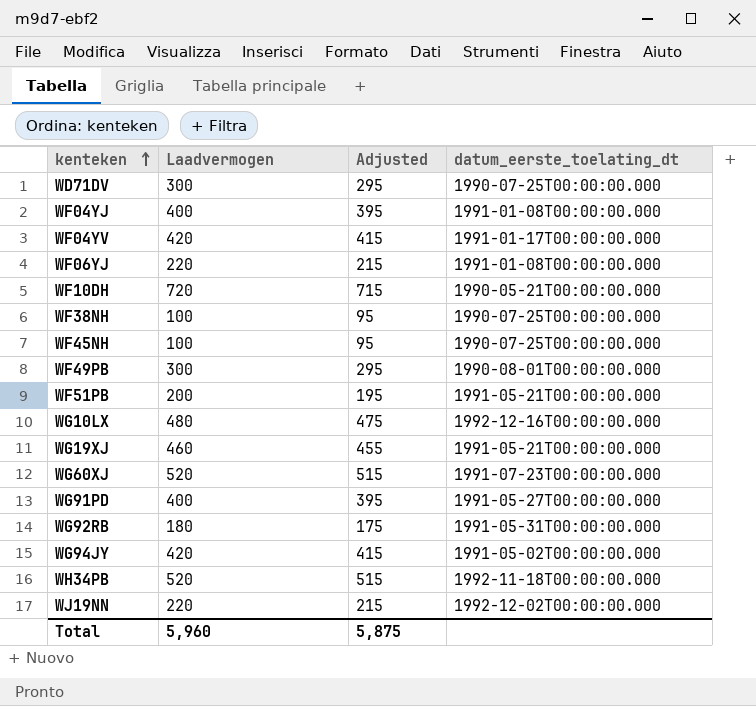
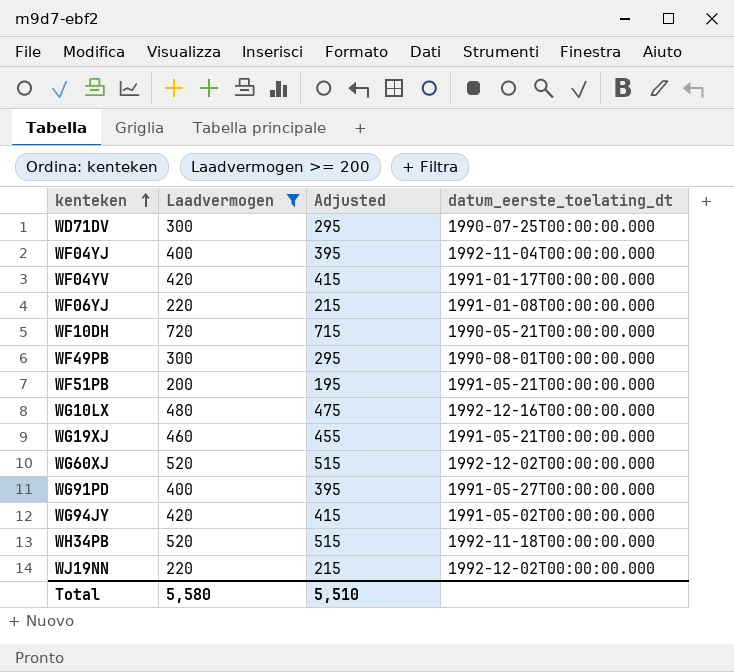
filter: none -> Laadvermogen >= 200
WF04YJ | datum_eerste_toelating_dt: 1991-01-08T00:00:00.000 -> 1992-11-04T00:00:00.000
WG60XJ | datum_eerste_toelating_dt: 1991-07-23T00:00:00.000 -> 1992-12-02T00:00:00.000
Total | Laadvermogen: 5,960 -> 5,580
Total | Adjusted: 5,875 -> 5,510

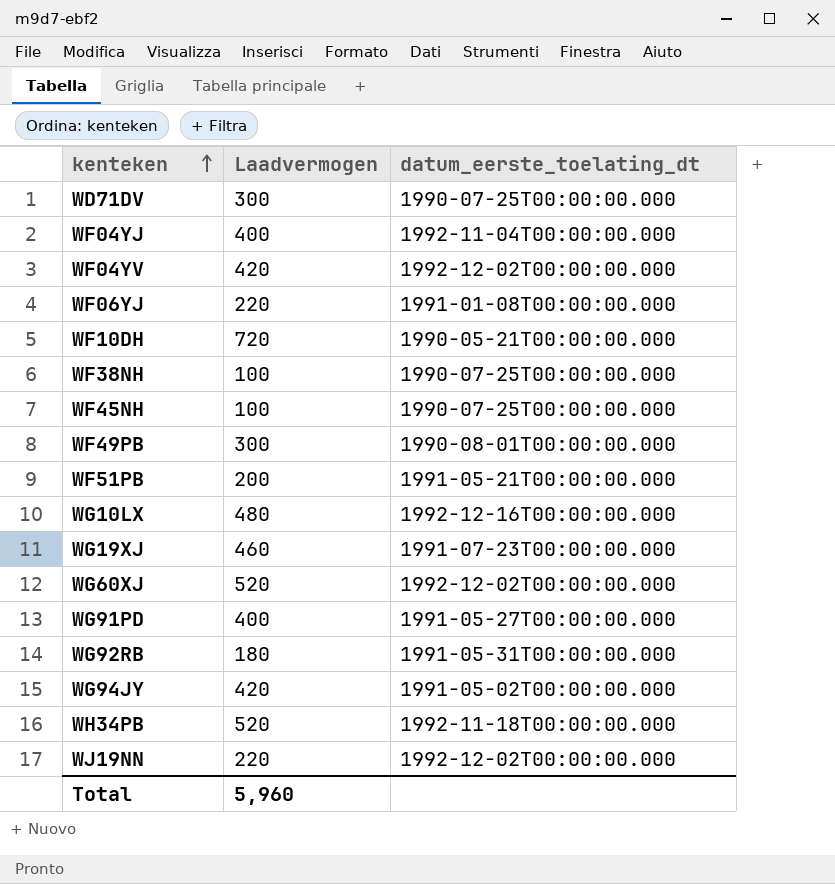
filter: Laadvermogen >= 200 -> none
column Adjusted | formula: [Laadvermogen] - 5 -> none
WF04YV | datum_eerste_toelating_dt: 1991-01-17T00:00:00.000 -> 1992-12-02T00:00:00.000
WG19XJ | datum_eerste_toelating_dt: 1991-05-21T00:00:00.000 -> 1991-07-23T00:00:00.000
Total | Laadvermogen: 5,580 -> 5,960

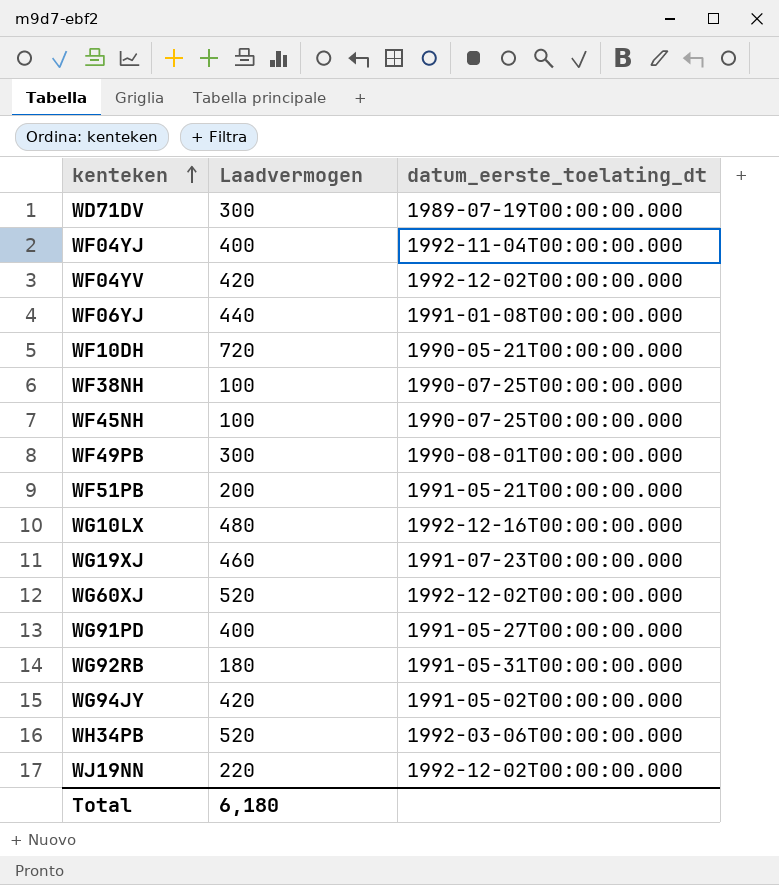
WD71DV | datum_eerste_toelating_dt: 1990-07-25T00:00:00.000 -> 1989-07-19T00:00:00.000
WF06YJ | Laadvermogen: 220 -> 440
WH34PB | datum_eerste_toelating_dt: 1992-11-18T00:00:00.000 -> 1992-03-06T00:00:00.000
Total | Laadvermogen: 5,960 -> 6,180

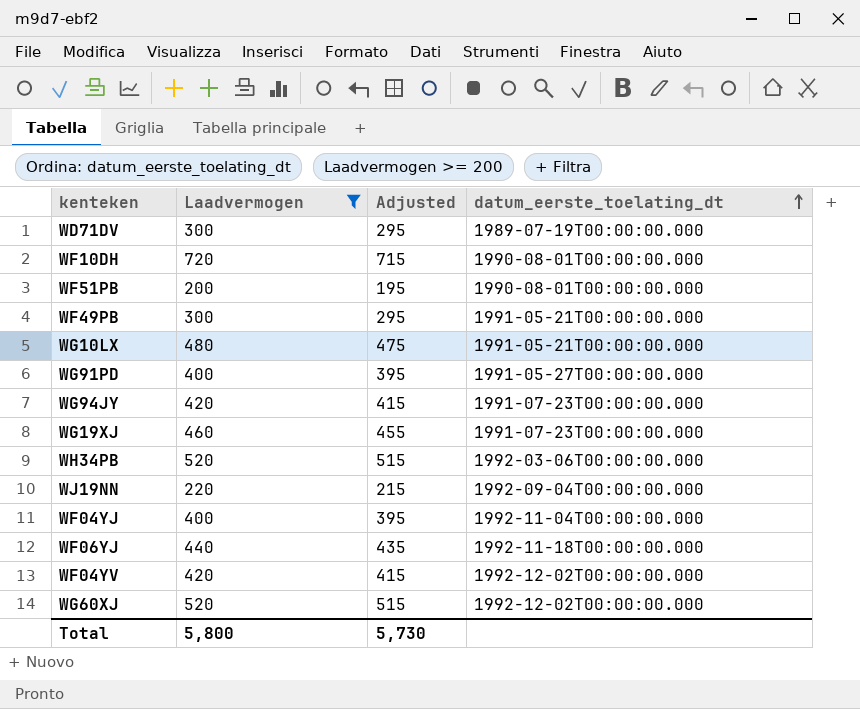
filter: none -> Laadvermogen >= 200
row order: kenteken ascending -> datum_eerste_toelating_dt ascending
column Adjusted | formula: none -> [Laadvermogen] - 5
WF10DH | datum_eerste_toelating_dt: 1990-05-21T00:00:00.000 -> 1990-08-01T00:00:00.000
WF51PB | datum_eerste_toelating_dt: 1991-05-21T00:00:00.000 -> 1990-08-01T00:00:00.000
WF49PB | datum_eerste_toelating_dt: 1990-08-01T00:00:00.000 -> 1991-05-21T00:00:00.000
WG10LX | datum_eerste_toelating_dt: 1992-12-16T00:00:00.000 -> 1991-05-21T00:00:00.000
WG94JY | datum_eerste_toelating_dt: 1991-05-02T00:00:00.000 -> 1991-07-23T00:00:00.000
WJ19NN | datum_eerste_toelating_dt: 1992-12-02T00:00:00.000 -> 1992-09-04T00:00:00.000
WF06YJ | datum_eerste_toelating_dt: 1991-01-08T00:00:00.000 -> 1992-11-18T00:00:00.000
Total | Laadvermogen: 6,180 -> 5,800

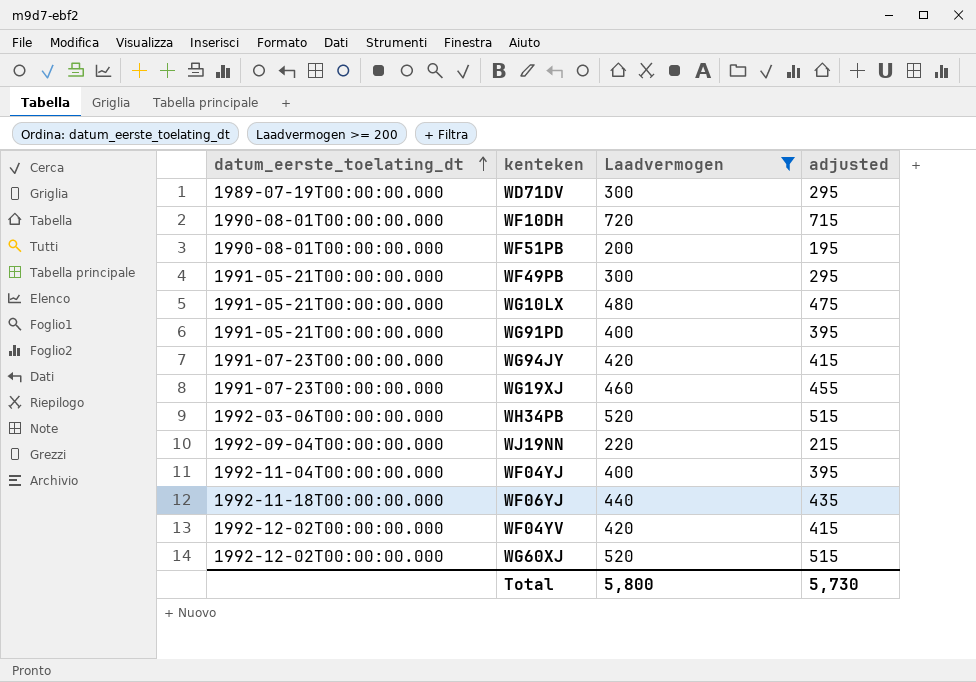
column datum_eerste_toelating_dt | position: 4 -> 1
column name: Adjusted -> adjusted
WG91PD | datum_eerste_toelating_dt: 1991-05-27T00:00:00.000 -> 1991-05-21T00:00:00.000

